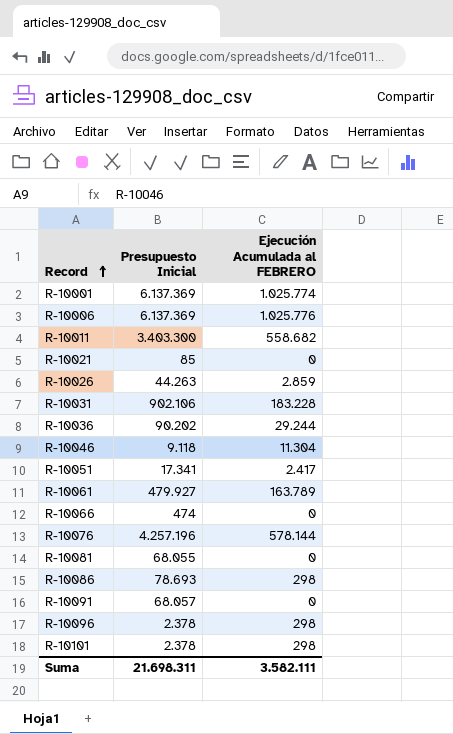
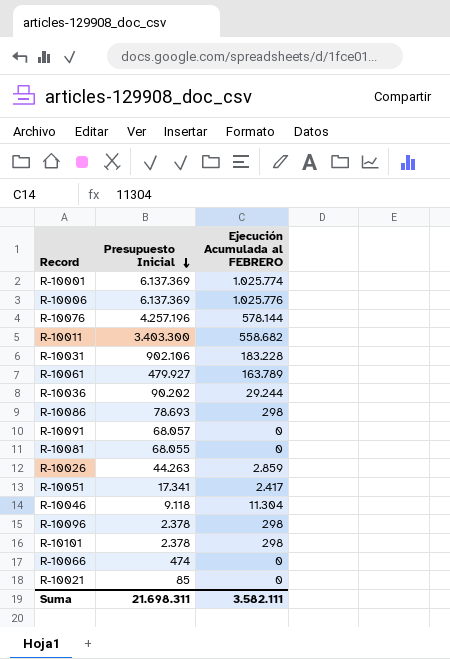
row order: Record ascending -> Presupuesto Inicial descending

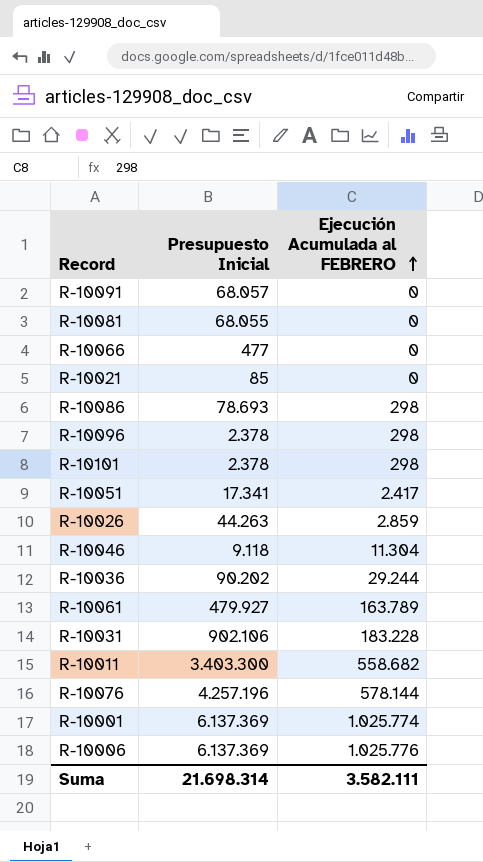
row order: Presupuesto Inicial descending -> Ejecución Acumulada al FEBRERO ascending
R-10066 | Presupuesto Inicial: 474 -> 477
Suma | Presupuesto Inicial: 21.698.311 -> 21.698.314

